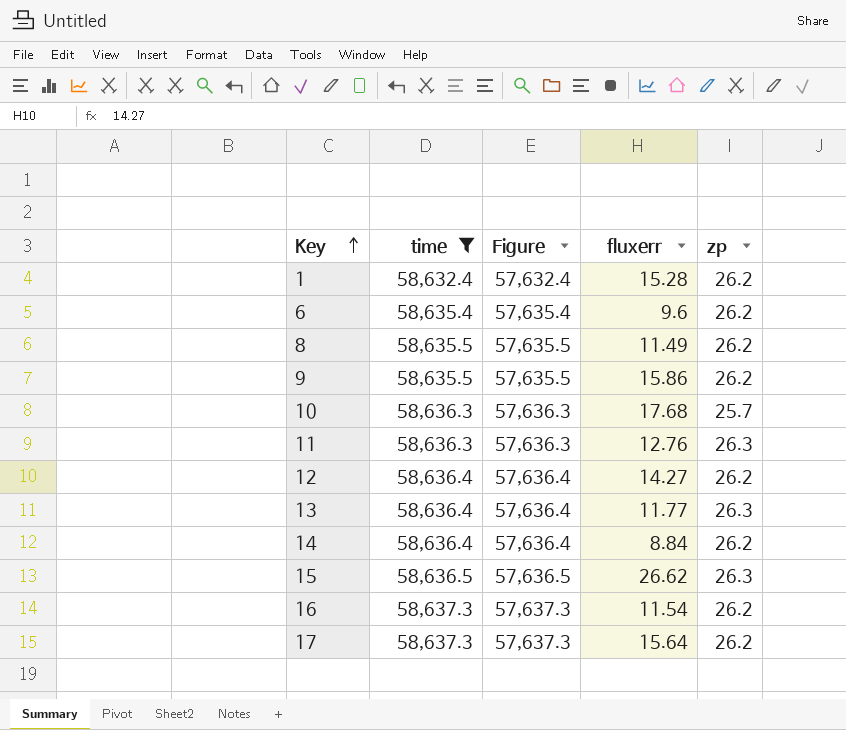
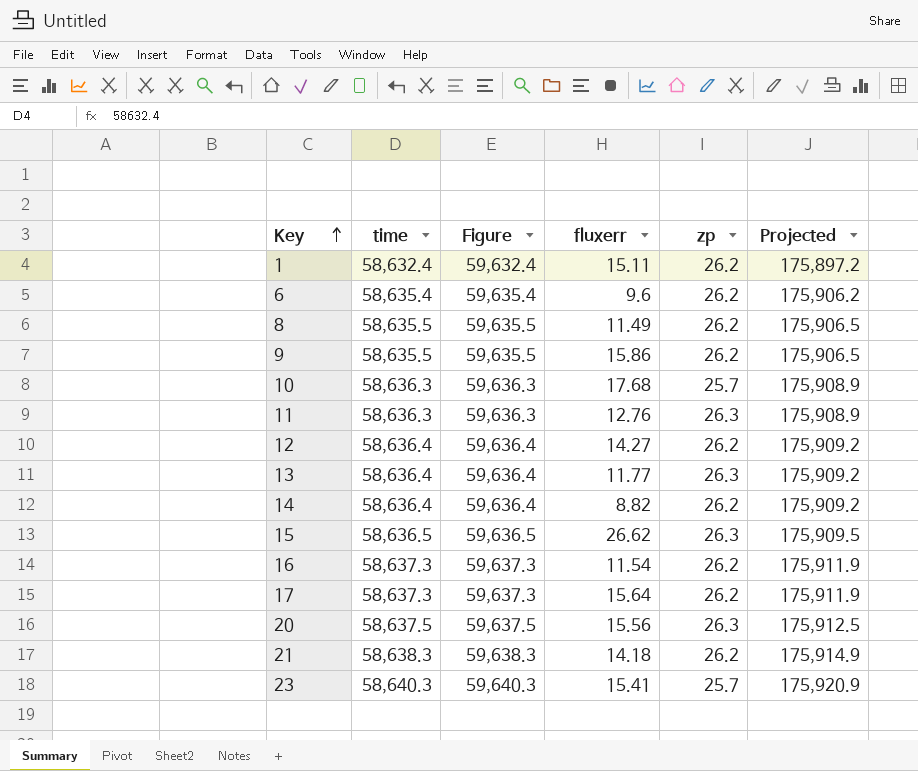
filter: time <= 58,637.3 -> none
column Figure | formula: [time] - 1000 -> [time] + 1000
column Projected | formula: none -> [time] * 3
1 | fluxerr: 15.28 -> 15.11
14 | fluxerr: 8.84 -> 8.82

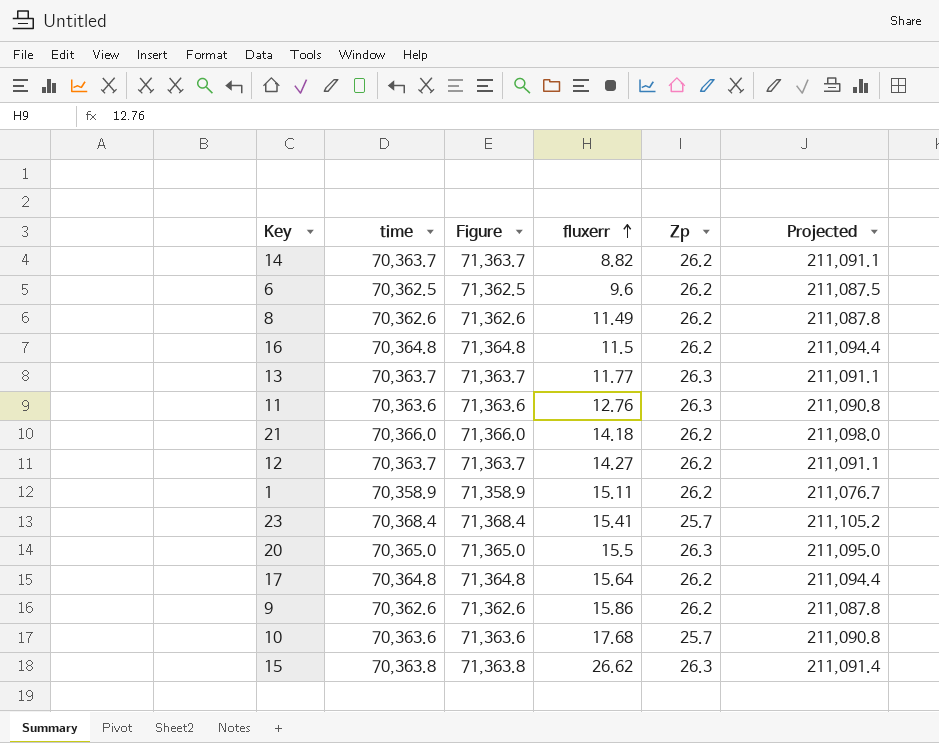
row order: Key ascending -> fluxerr ascending
column name: zp -> Zp
14 | time: 58,636.4 -> 70,363.7
14 | Figure: 59,636.4 -> 71,363.7
14 | Projected: 175,909.2 -> 211,091.1
6 | time: 58,635.4 -> 70,362.5
6 | Figure: 59,635.4 -> 71,362.5
6 | Projected: 175,906.2 -> 211,087.5
8 | time: 58,635.5 -> 70,362.6
8 | Figure: 59,635.5 -> 71,362.6
8 | Projected: 175,906.5 -> 211,087.8
16 | time: 58,637.3 -> 70,364.8
16 | Figure: 59,637.3 -> 71,364.8
16 | fluxerr: 11.54 -> 11.5
16 | Projected: 175,911.9 -> 211,094.4
13 | time: 58,636.4 -> 70,363.7
13 | Figure: 59,636.4 -> 71,363.7
13 | Projected: 175,909.2 -> 211,091.1
11 | time: 58,636.3 -> 70,363.6
11 | Figure: 59,636.3 -> 71,363.6
11 | Projected: 175,908.9 -> 211,090.8
21 | time: 58,638.3 -> 70,366.0
21 | Figure: 59,638.3 -> 71,366.0
21 | Projected: 175,914.9 -> 211,098.0
12 | time: 58,636.4 -> 70,363.7
12 | Figure: 59,636.4 -> 71,363.7
12 | Projected: 175,909.2 -> 211,091.1
1 | time: 58,632.4 -> 70,358.9
1 | Figure: 59,632.4 -> 71,358.9
1 | Projected: 175,897.2 -> 211,076.7
23 | time: 58,640.3 -> 70,368.4
23 | Figure: 59,640.3 -> 71,368.4
23 | Projected: 175,920.9 -> 211,105.2
20 | time: 58,637.5 -> 70,365.0
20 | Figure: 59,637.5 -> 71,365.0
20 | fluxerr: 15.56 -> 15.5
20 | Projected: 175,912.5 -> 211,095.0
17 | time: 58,637.3 -> 70,364.8
17 | Figure: 59,637.3 -> 71,364.8
17 | Projected: 175,911.9 -> 211,094.4
9 | time: 58,635.5 -> 70,362.6
9 | Figure: 59,635.5 -> 71,362.6
9 | Projected: 175,906.5 -> 211,087.8
10 | time: 58,636.3 -> 70,363.6
10 | Figure: 59,636.3 -> 71,363.6
10 | Projected: 175,908.9 -> 211,090.8
15 | time: 58,636.5 -> 70,363.8
15 | Figure: 59,636.5 -> 71,363.8
15 | Projected: 175,909.5 -> 211,091.4

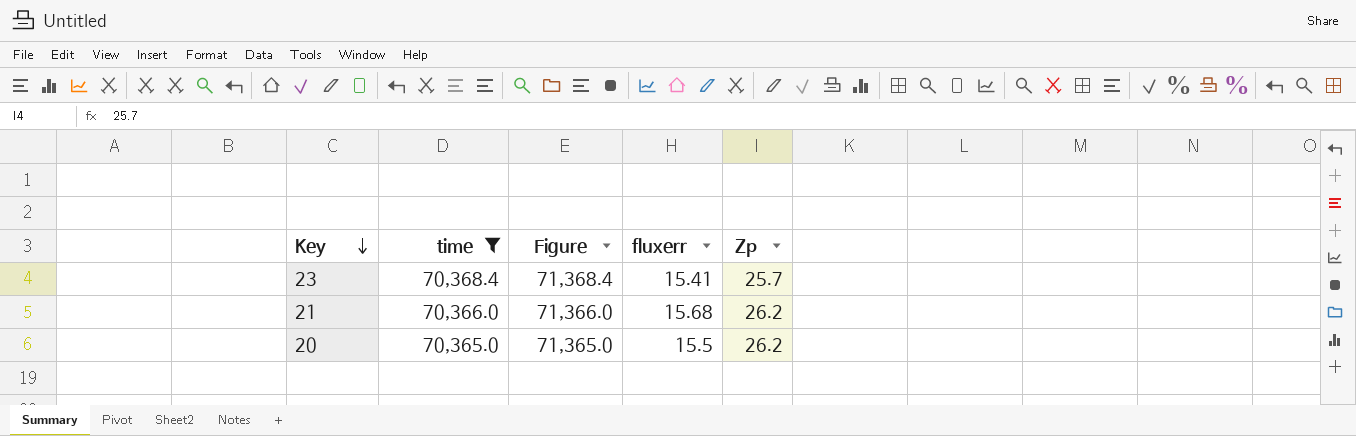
filter: none -> time >= 70,365.0
row order: fluxerr ascending -> Key descending
column Projected | formula: [time] * 3 -> none
21 | fluxerr: 14.18 -> 15.68
20 | Zp: 26.3 -> 26.2

